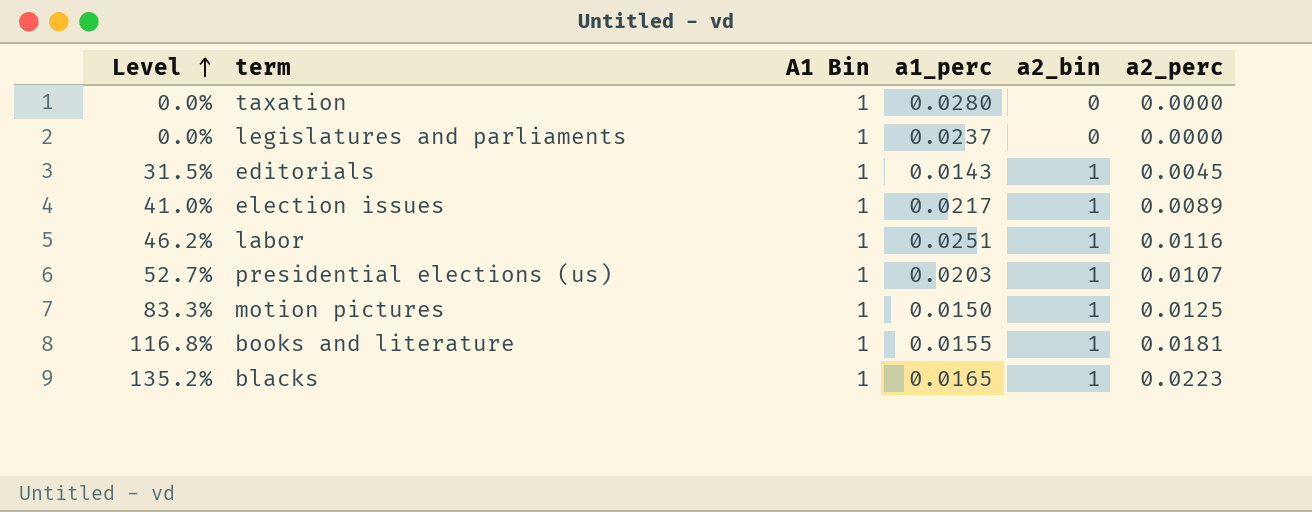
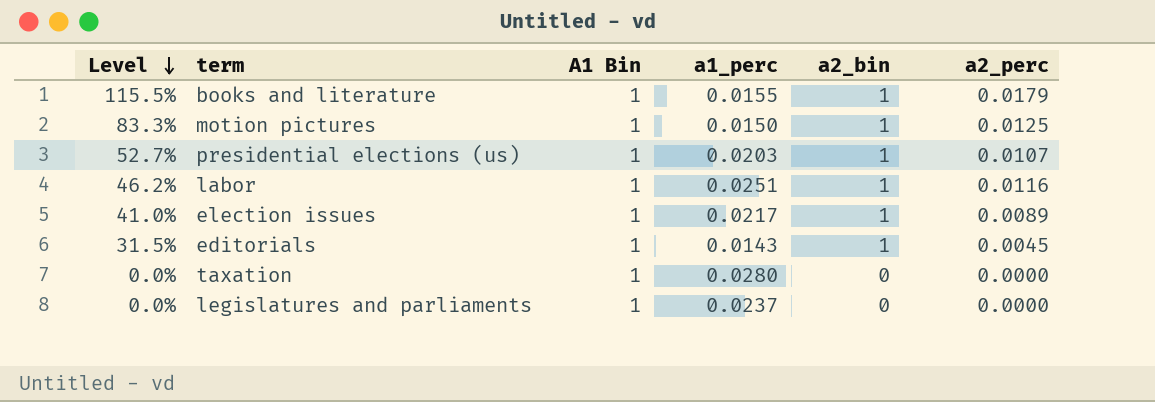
row order: Level ascending -> Level descending
row blacks: 135.2% | 1 | 0.0165 | 1 | 0.0223 -> none
books and literature | Level: 116.8% -> 115.5%
books and literature | a2_perc: 0.0181 -> 0.0179

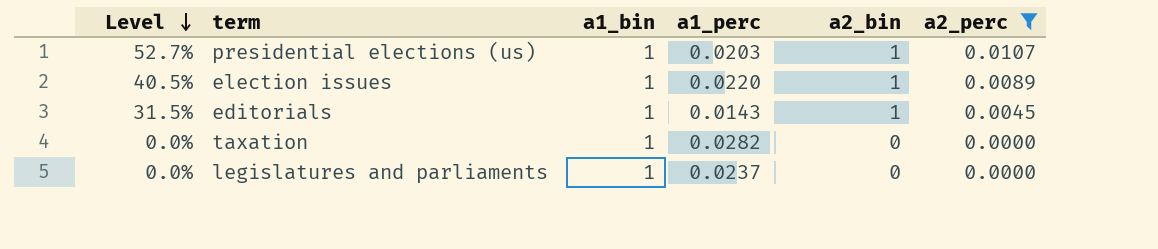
filter: none -> a2_perc <= 0.0107
column name: A1 Bin -> a1_bin
election issues | Level: 41.0% -> 40.5%
election issues | a1_perc: 0.0217 -> 0.0220
taxation | a1_perc: 0.0280 -> 0.0282

